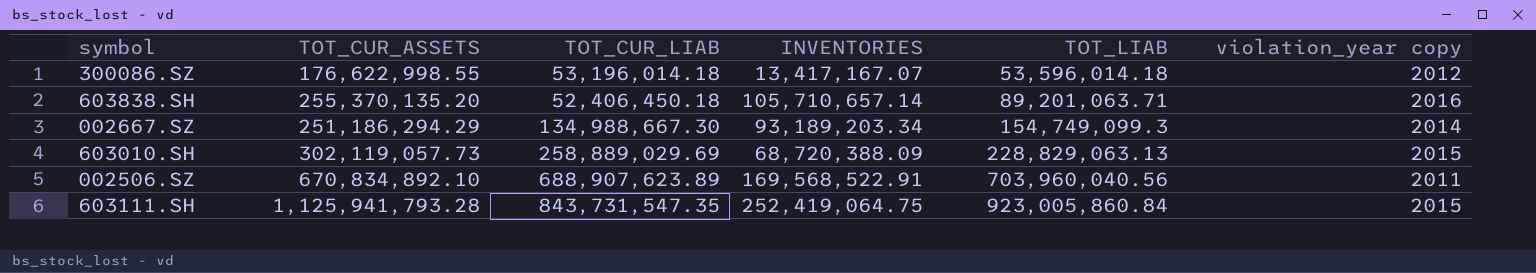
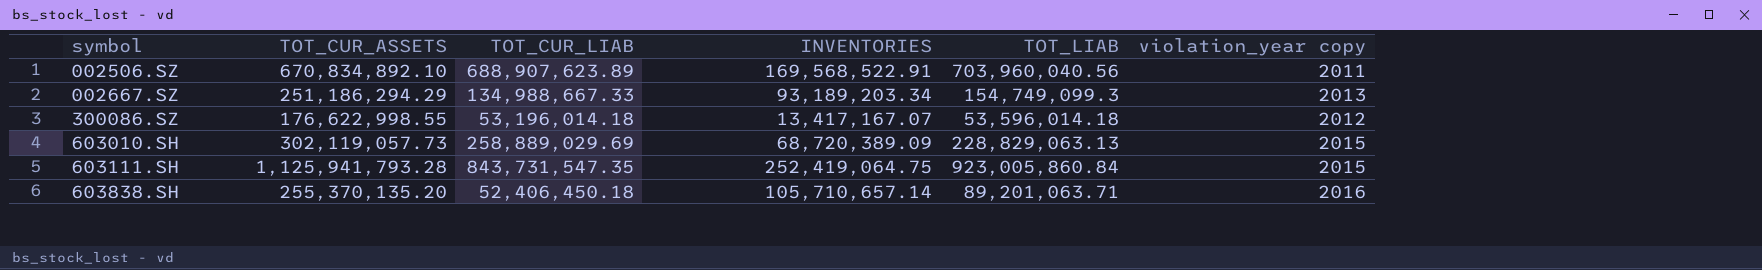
row order: TOT_LIAB ascending -> symbol ascending
002667.SZ | TOT_CUR_LIAB: 134,988,667.30 -> 134,988,667.33
002667.SZ | violation_year copy: 2014 -> 2013
603010.SH | INVENTORIES: 68,720,388.09 -> 68,720,389.09

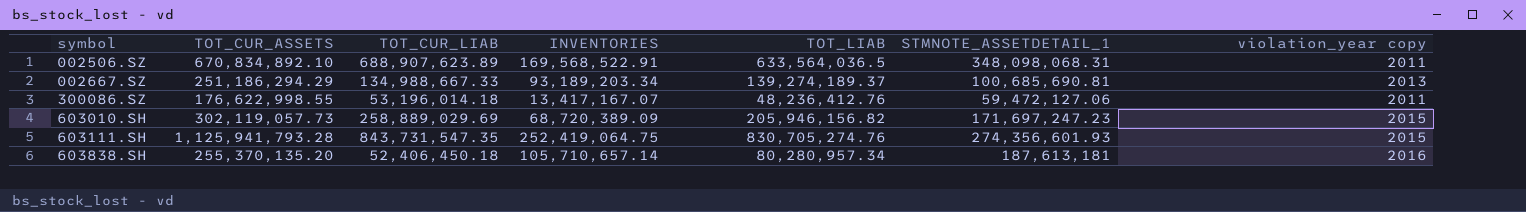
column STMNOTE_ASSETDETAIL_1 | position: none -> 6
002506.SZ | TOT_LIAB: 703,960,040.56 -> 633,564,036.5
002667.SZ | TOT_LIAB: 154,749,099.3 -> 139,274,189.37
300086.SZ | TOT_LIAB: 53,596,014.18 -> 48,236,412.76
300086.SZ | violation_year copy: 2012 -> 2011
603010.SH | TOT_LIAB: 228,829,063.13 -> 205,946,156.82
603111.SH | TOT_LIAB: 923,005,860.84 -> 830,705,274.76
603838.SH | TOT_LIAB: 89,201,063.71 -> 80,280,957.34

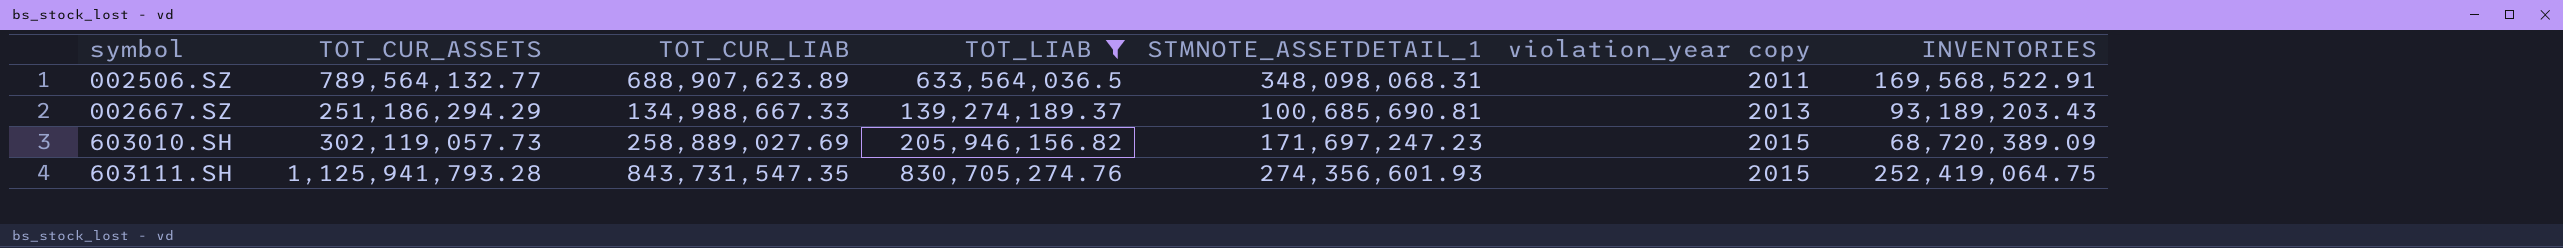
filter: none -> TOT_LIAB >= 139,274,189.37
column INVENTORIES | position: 4 -> 7
002506.SZ | TOT_CUR_ASSETS: 670,834,892.10 -> 789,564,132.77
002667.SZ | INVENTORIES: 93,189,203.34 -> 93,189,203.43
603010.SH | TOT_CUR_LIAB: 258,889,029.69 -> 258,889,027.69

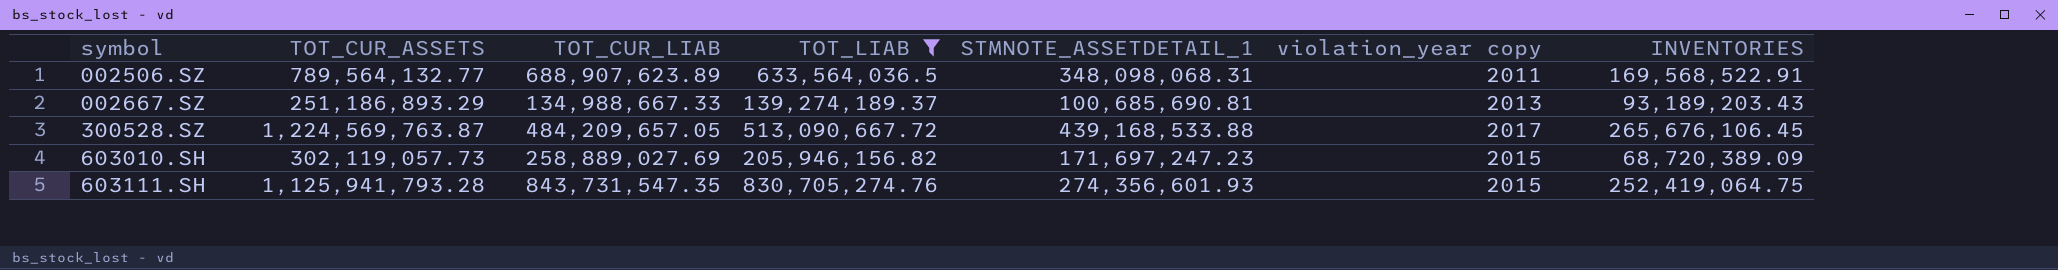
002667.SZ | TOT_CUR_ASSETS: 251,186,294.29 -> 251,186,893.29
row 300528.SZ: none -> 1,224,569,763.87 | 484,209,657.05 | 513,090,667.72 | 439,168,533.88 | 2017 | 265,676,106.45

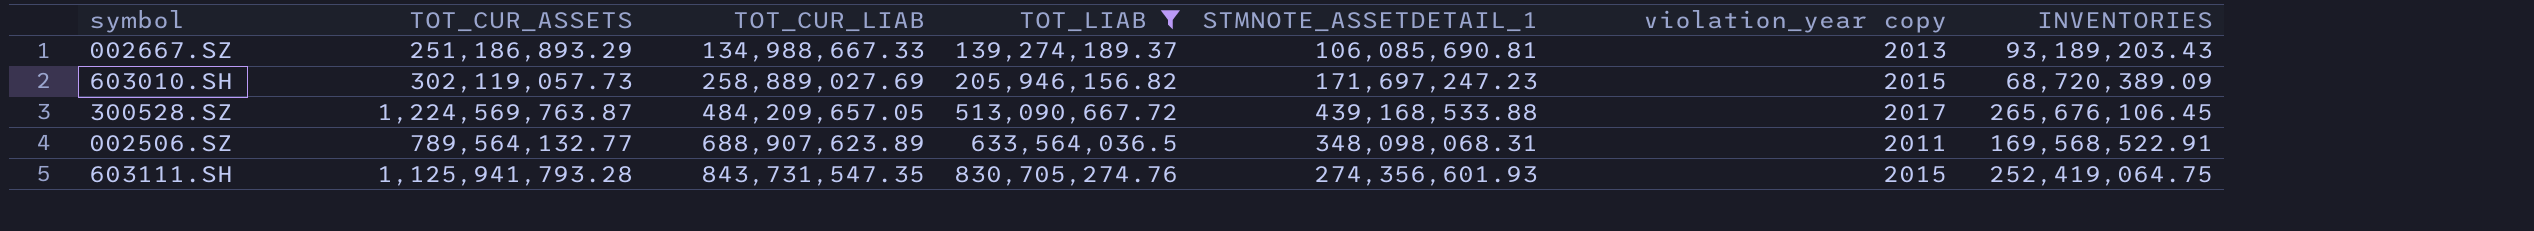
row order: symbol ascending -> TOT_CUR_LIAB ascending
002667.SZ | STMNOTE_ASSETDETAIL_1: 100,685,690.81 -> 106,085,690.81

